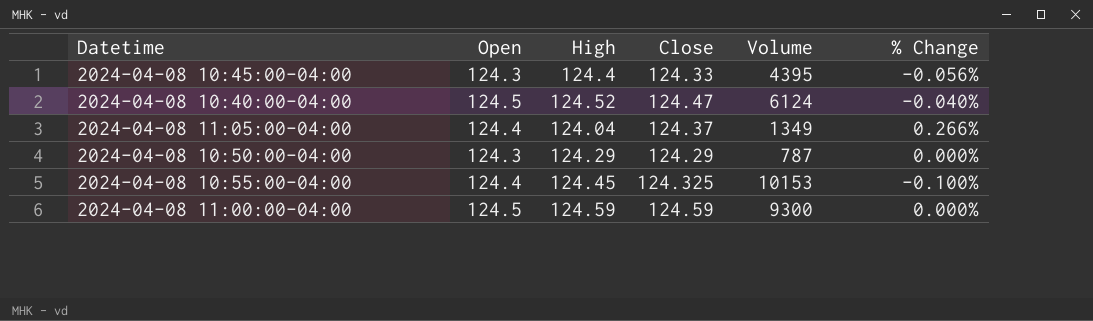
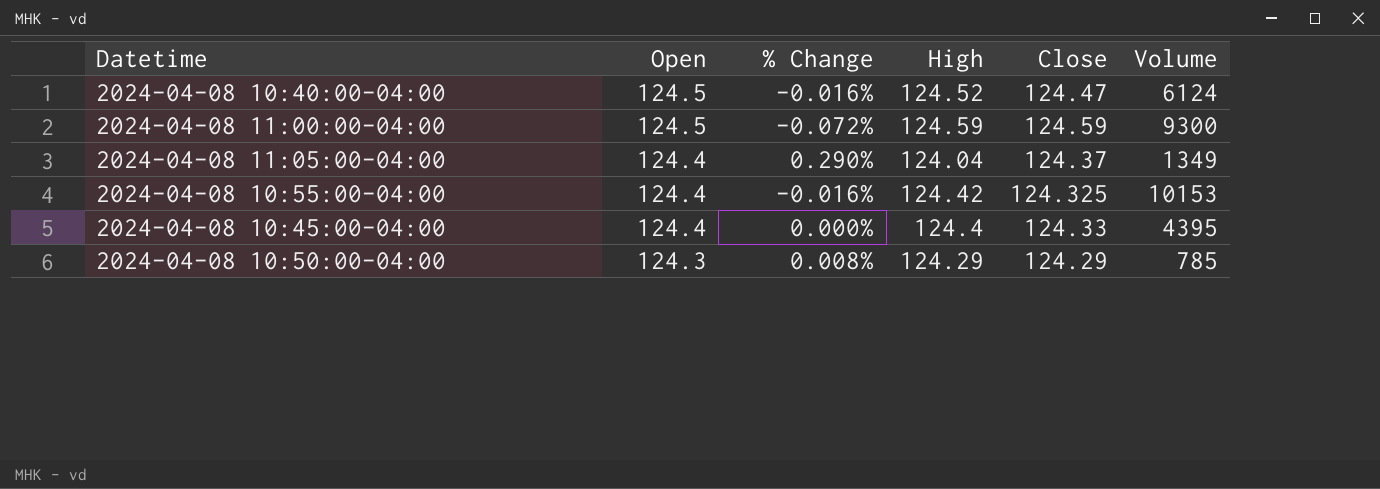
row order: none -> Open descending
column % Change | formula: ([Close] - [High]) / [High] -> ([Open] - [High]) / [High]
column % Change | position: 6 -> 3
2024-04-08 10:55:00-04:00 | High: 124.45 -> 124.42
2024-04-08 10:45:00-04:00 | Open: 124.3 -> 124.4
2024-04-08 10:50:00-04:00 | Volume: 787 -> 785

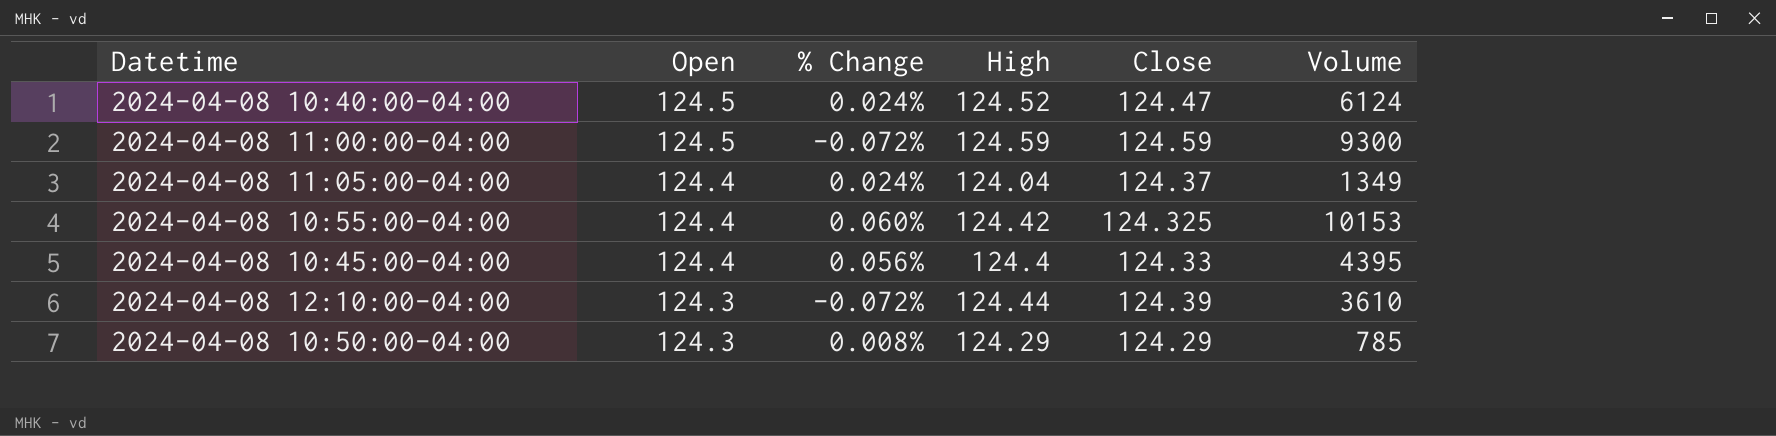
column % Change | formula: ([Open] - [High]) / [High] -> ([Open] - [Close]) / [Close]
row 2024-04-08 12:10:00-04:00: none -> 124.3 | -0.072% | 124.44 | 124.39 | 3610

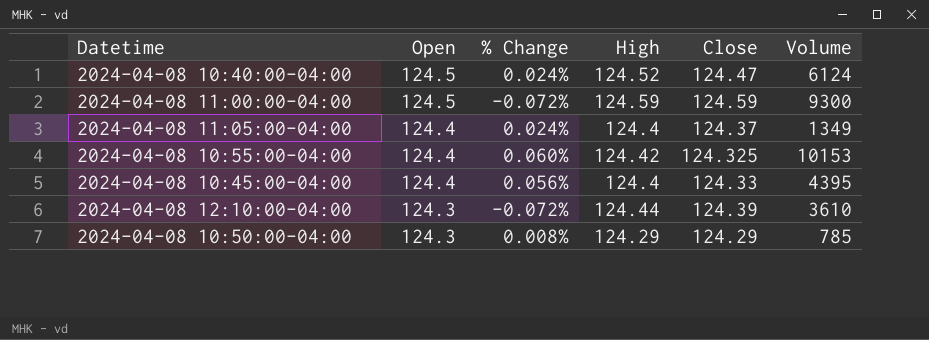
2024-04-08 11:05:00-04:00 | High: 124.04 -> 124.4

